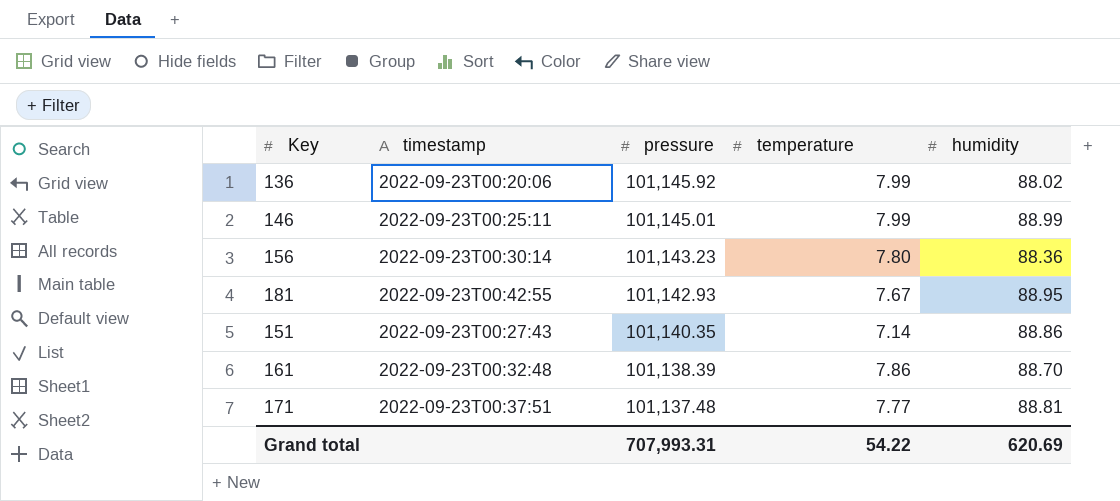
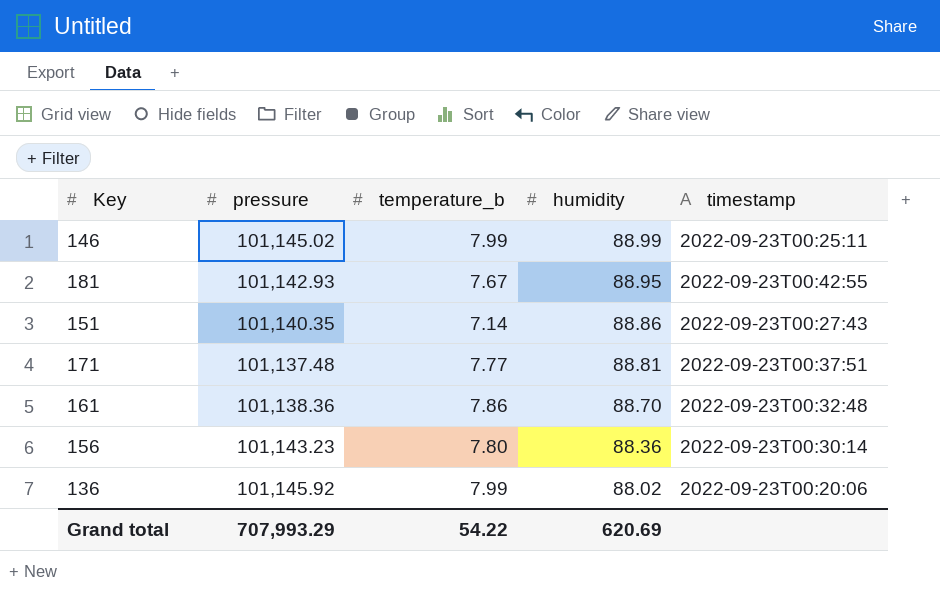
row order: pressure descending -> humidity descending
column name: temperature -> temperature_b
column timestamp | position: 2 -> 5
146 | pressure: 101,145.01 -> 101,145.02
161 | pressure: 101,138.39 -> 101,138.36
Grand total | pressure: 707,993.31 -> 707,993.29

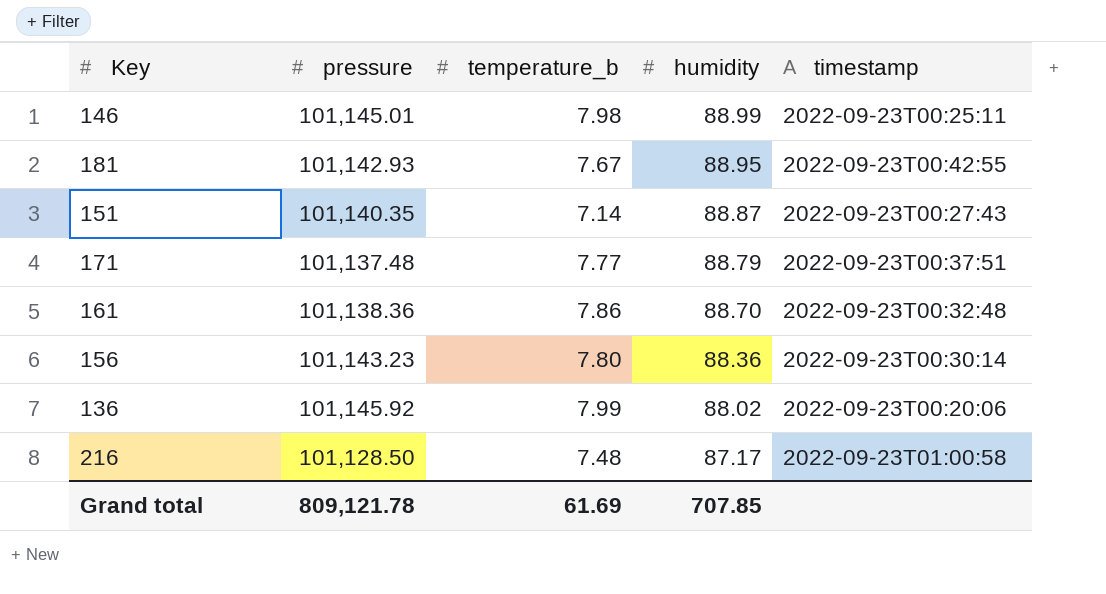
146 | pressure: 101,145.02 -> 101,145.01
146 | temperature_b: 7.99 -> 7.98
151 | humidity: 88.86 -> 88.87
171 | humidity: 88.81 -> 88.79
row 216: none -> 101,128.50 | 7.48 | 87.17 | 2022-09-23T01:00:58
Grand total | pressure: 707,993.29 -> 809,121.78
Grand total | temperature_b: 54.22 -> 61.69
Grand total | humidity: 620.69 -> 707.85

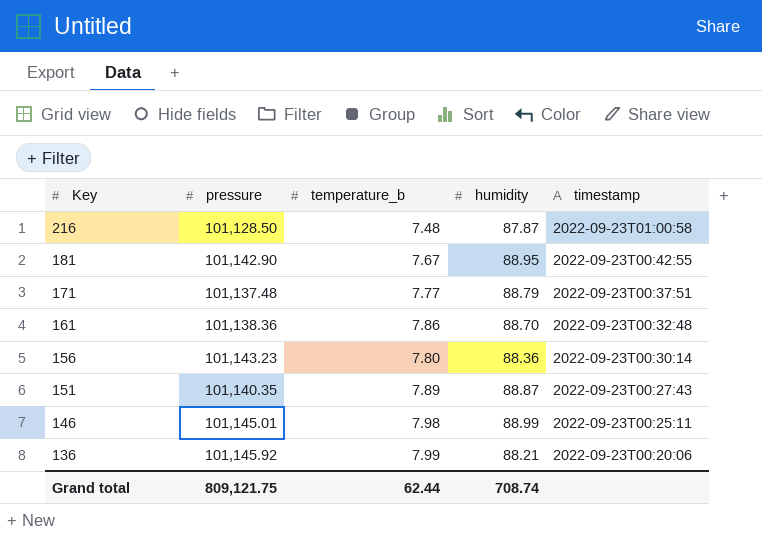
row order: humidity descending -> Key descending
216 | humidity: 87.17 -> 87.87
181 | pressure: 101,142.93 -> 101,142.90
151 | temperature_b: 7.14 -> 7.89
136 | humidity: 88.02 -> 88.21
Grand total | pressure: 809,121.78 -> 809,121.75
Grand total | temperature_b: 61.69 -> 62.44
Grand total | humidity: 707.85 -> 708.74

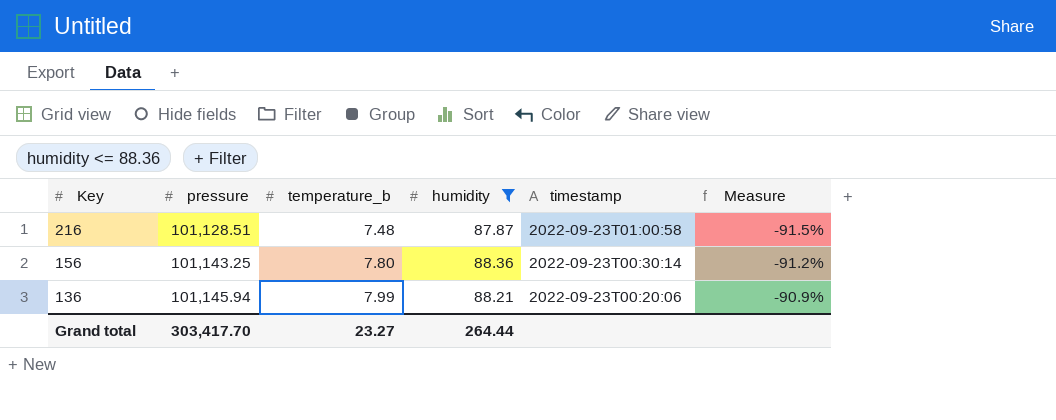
filter: none -> humidity <= 88.36
column Measure | formula: none -> ([temperature_b] - [humidity]) / [humidity]
216 | pressure: 101,128.50 -> 101,128.51
156 | pressure: 101,143.23 -> 101,143.25
136 | pressure: 101,145.92 -> 101,145.94
Grand total | pressure: 809,121.75 -> 303,417.70
Grand total | temperature_b: 62.44 -> 23.27
Grand total | humidity: 708.74 -> 264.44

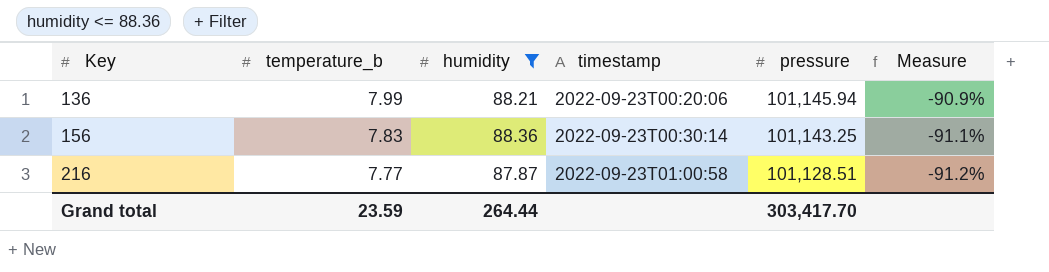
row order: Key descending -> Key ascending
column pressure | position: 2 -> 5
156 | temperature_b: 7.80 -> 7.83
156 | Measure: -91.2% -> -91.1%
216 | temperature_b: 7.48 -> 7.77
216 | Measure: -91.5% -> -91.2%
Grand total | temperature_b: 23.27 -> 23.59

